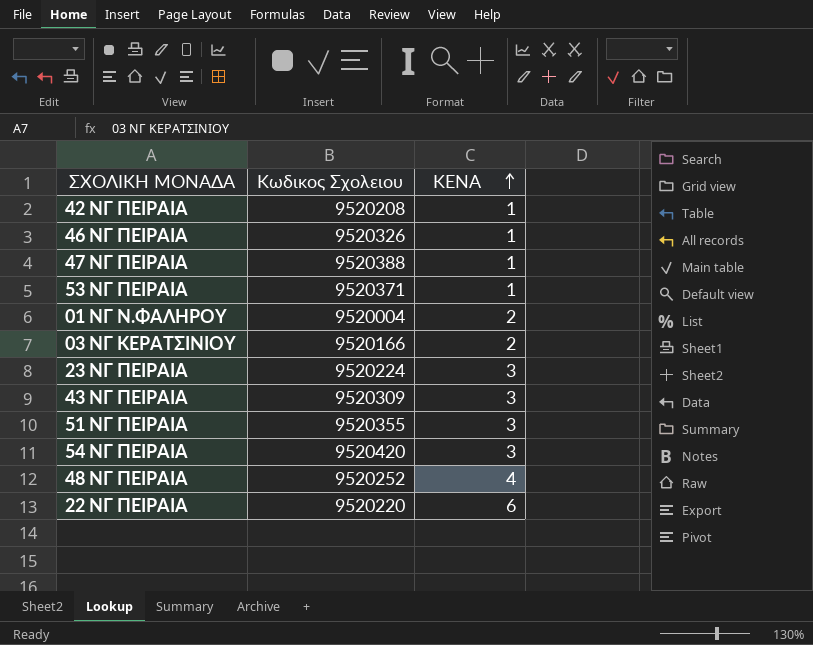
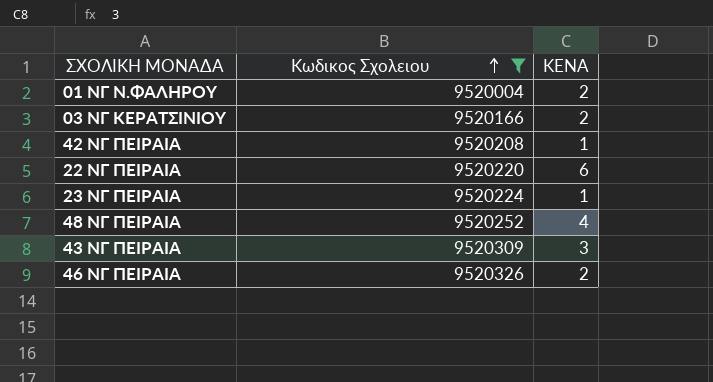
filter: none -> Κωδικος Σχολειου <= 9520326
row order: ΚΕΝΑ ascending -> Κωδικος Σχολειου ascending
23 ΝΓ ΠΕΙΡΑΙΑ | ΚΕΝΑ: 3 -> 1
46 ΝΓ ΠΕΙΡΑΙΑ | ΚΕΝΑ: 1 -> 2

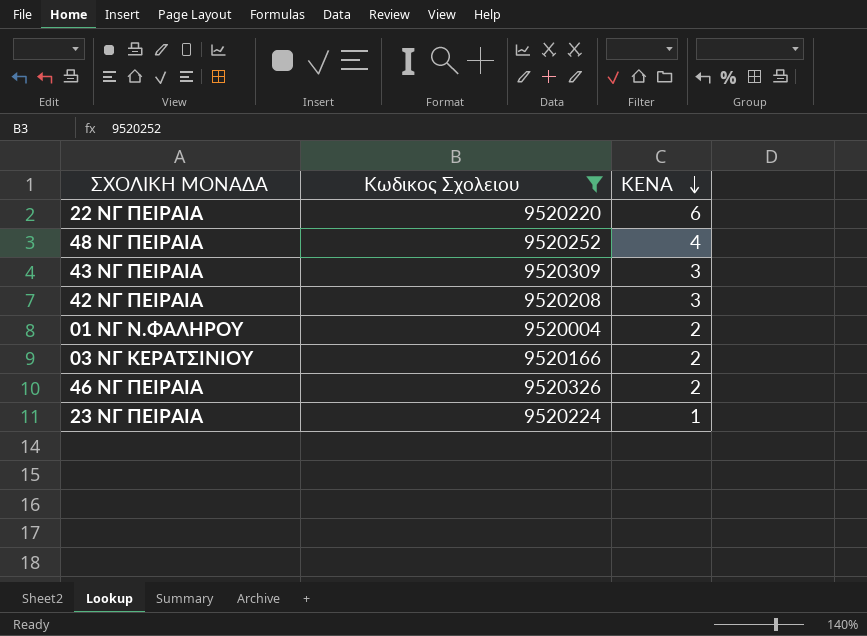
row order: Κωδικος Σχολειου ascending -> ΚΕΝΑ descending
42 ΝΓ ΠΕΙΡΑΙΑ | ΚΕΝΑ: 1 -> 3

